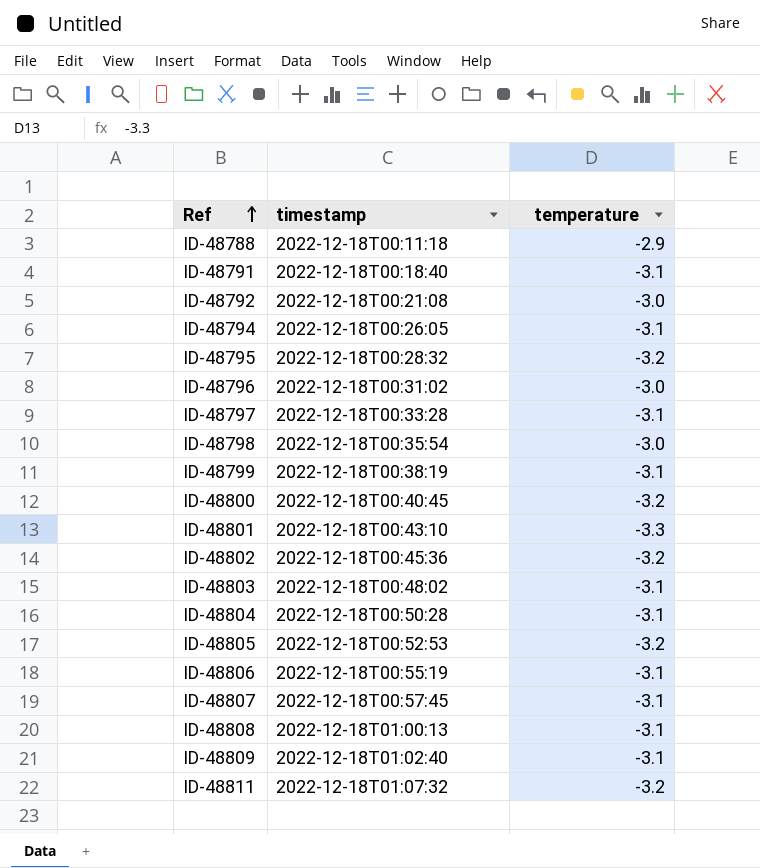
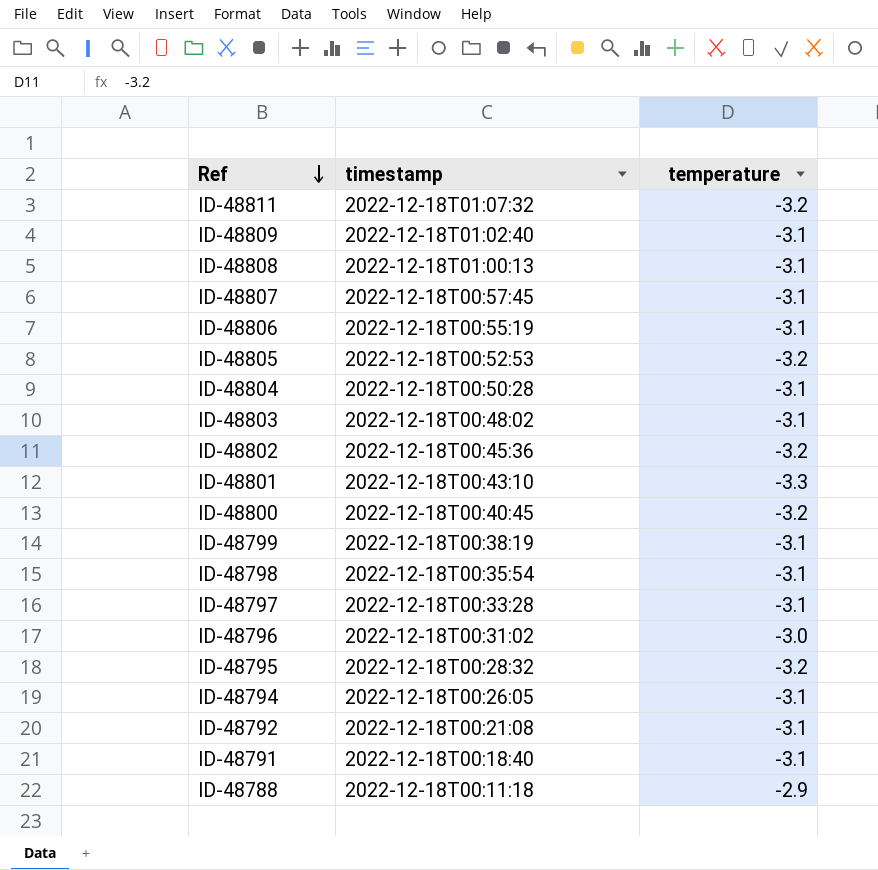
row order: Ref ascending -> Ref descending
ID-48798 | temperature: -3.0 -> -3.1
ID-48792 | temperature: -3.0 -> -3.1

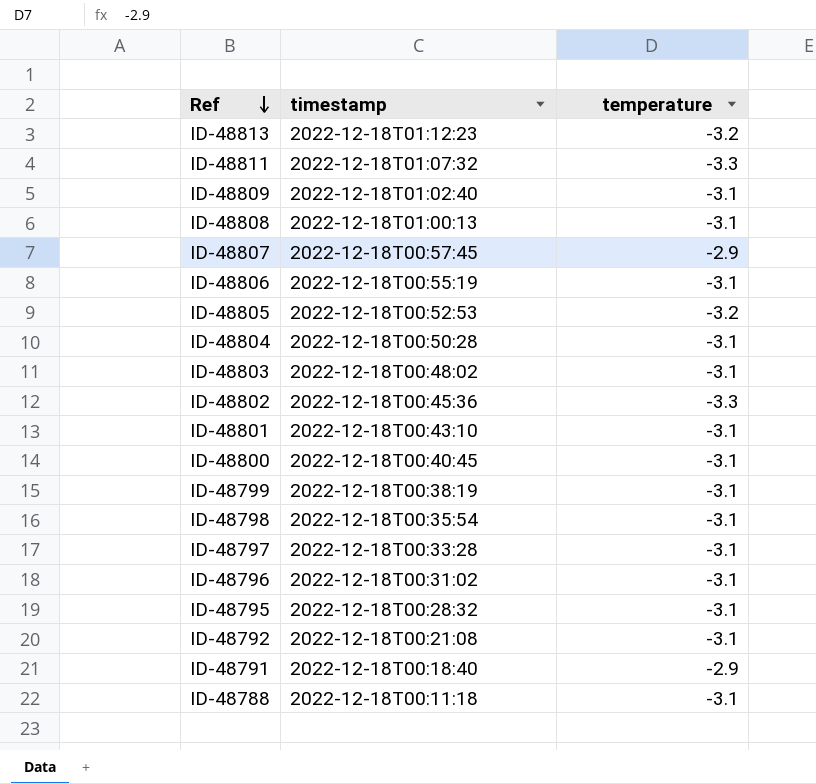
row ID-48794: 2022-12-18T00:26:05 | -3.1 -> none
row ID-48813: none -> 2022-12-18T01:12:23 | -3.2
ID-48811 | temperature: -3.2 -> -3.3
ID-48807 | temperature: -3.1 -> -2.9
ID-48802 | temperature: -3.2 -> -3.3
ID-48801 | temperature: -3.3 -> -3.1
ID-48800 | temperature: -3.2 -> -3.1
ID-48796 | temperature: -3.0 -> -3.1
ID-48795 | temperature: -3.2 -> -3.1
ID-48791 | temperature: -3.1 -> -2.9
ID-48788 | temperature: -2.9 -> -3.1

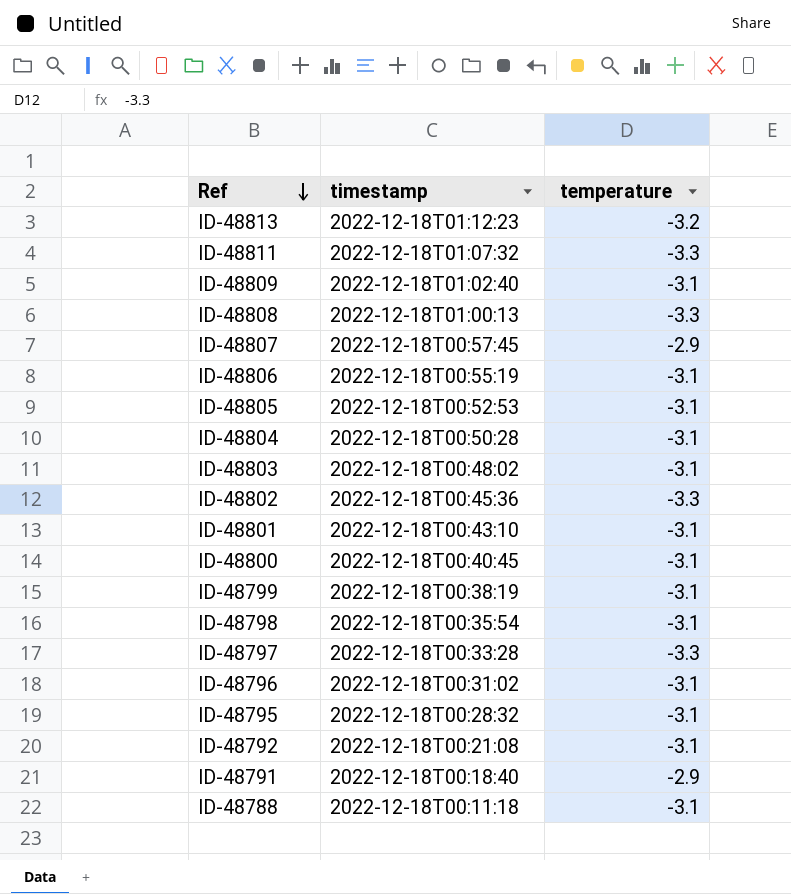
ID-48808 | temperature: -3.1 -> -3.3
ID-48805 | temperature: -3.2 -> -3.1
ID-48797 | temperature: -3.1 -> -3.3

